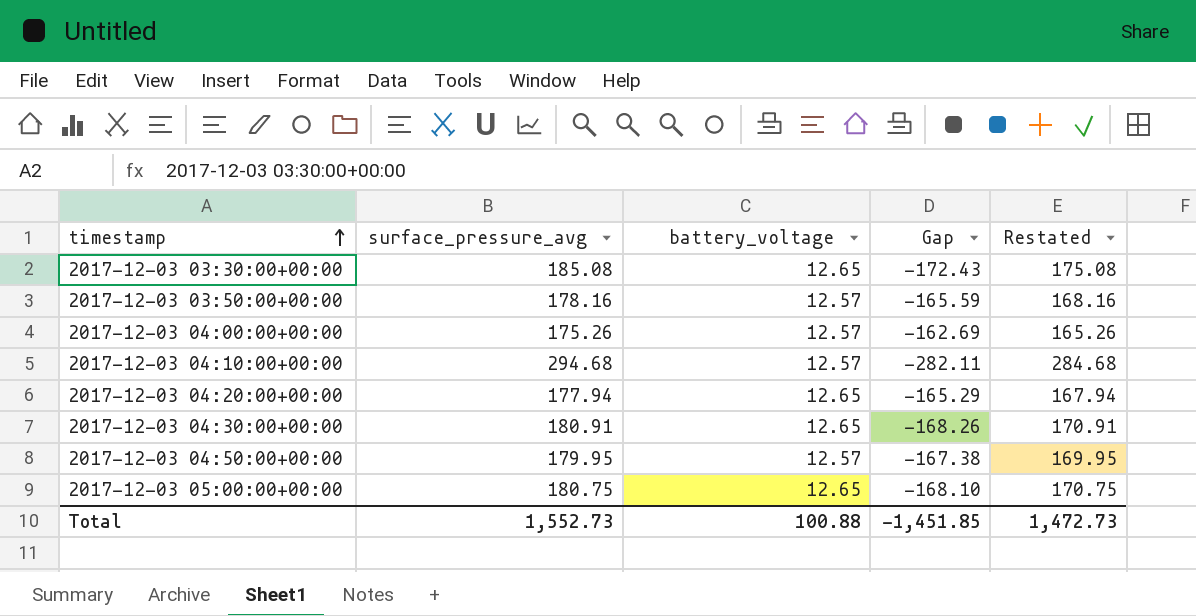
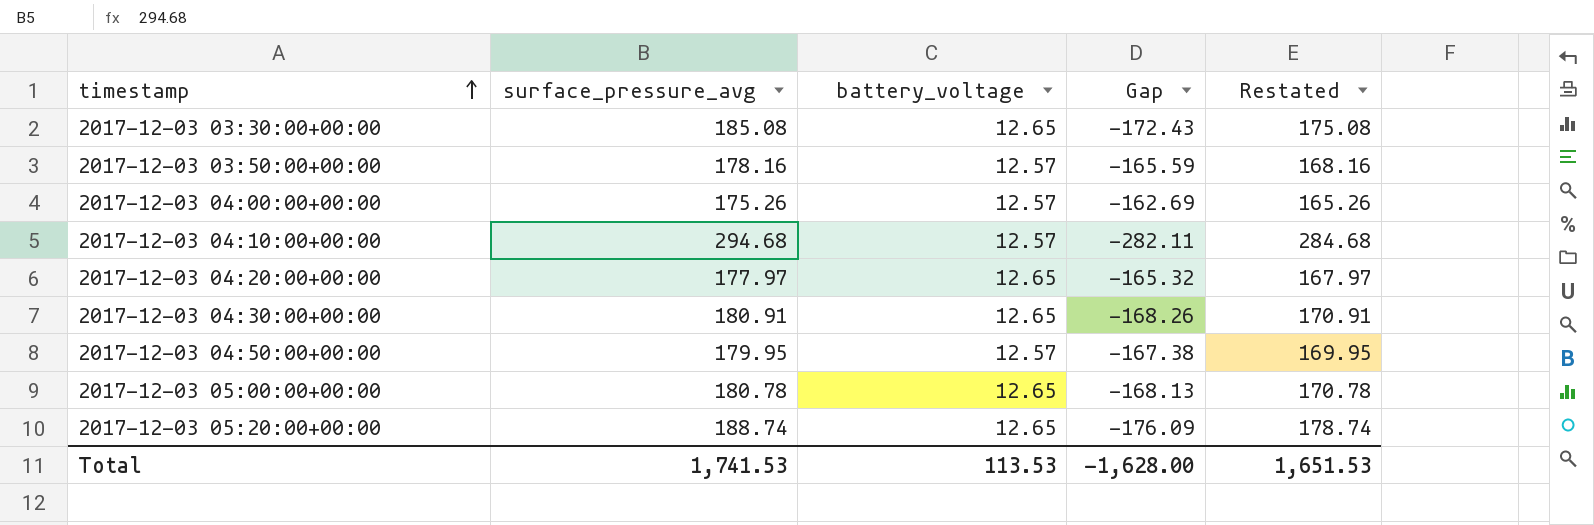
2017-12-03 04:20:00+00:00 | surface_pressure_avg: 177.94 -> 177.97
2017-12-03 04:20:00+00:00 | Gap: -165.29 -> -165.32
2017-12-03 04:20:00+00:00 | Restated: 167.94 -> 167.97
2017-12-03 05:00:00+00:00 | surface_pressure_avg: 180.75 -> 180.78
2017-12-03 05:00:00+00:00 | Gap: -168.10 -> -168.13
2017-12-03 05:00:00+00:00 | Restated: 170.75 -> 170.78
row 2017-12-03 05:20:00+00:00: none -> 188.74 | 12.65 | -176.09 | 178.74
Total | surface_pressure_avg: 1,552.73 -> 1,741.53
Total | battery_voltage: 100.88 -> 113.53
Total | Gap: -1,451.85 -> -1,628.00
Total | Restated: 1,472.73 -> 1,651.53

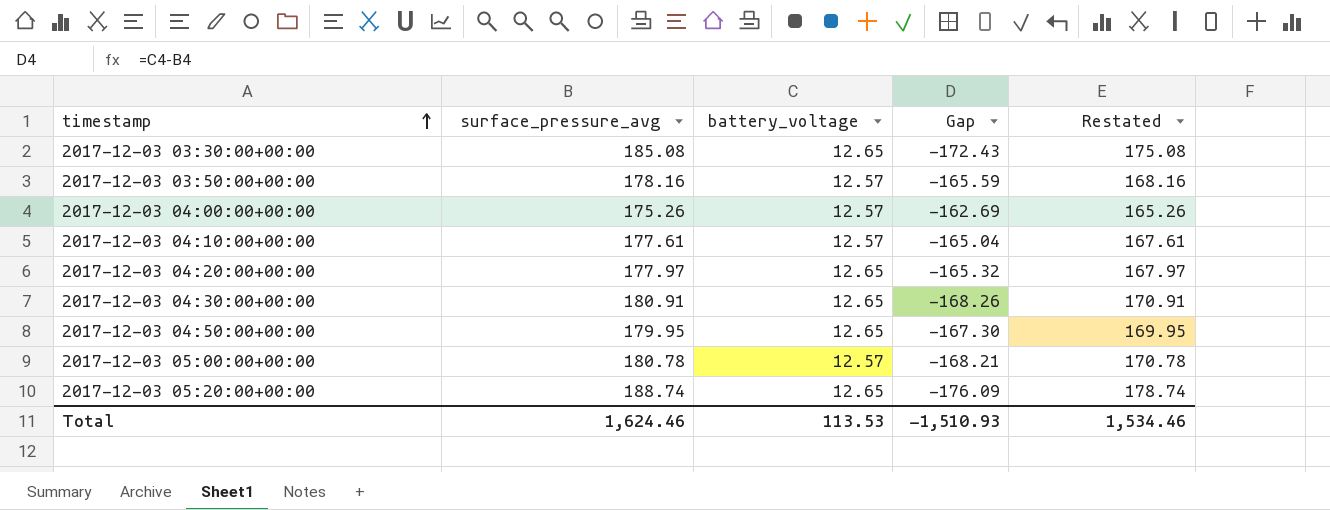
2017-12-03 04:10:00+00:00 | surface_pressure_avg: 294.68 -> 177.61
2017-12-03 04:10:00+00:00 | Gap: -282.11 -> -165.04
2017-12-03 04:10:00+00:00 | Restated: 284.68 -> 167.61
2017-12-03 04:50:00+00:00 | battery_voltage: 12.57 -> 12.65
2017-12-03 04:50:00+00:00 | Gap: -167.38 -> -167.30
2017-12-03 05:00:00+00:00 | battery_voltage: 12.65 -> 12.57
2017-12-03 05:00:00+00:00 | Gap: -168.13 -> -168.21
Total | surface_pressure_avg: 1,741.53 -> 1,624.46
Total | Gap: -1,628.00 -> -1,510.93
Total | Restated: 1,651.53 -> 1,534.46

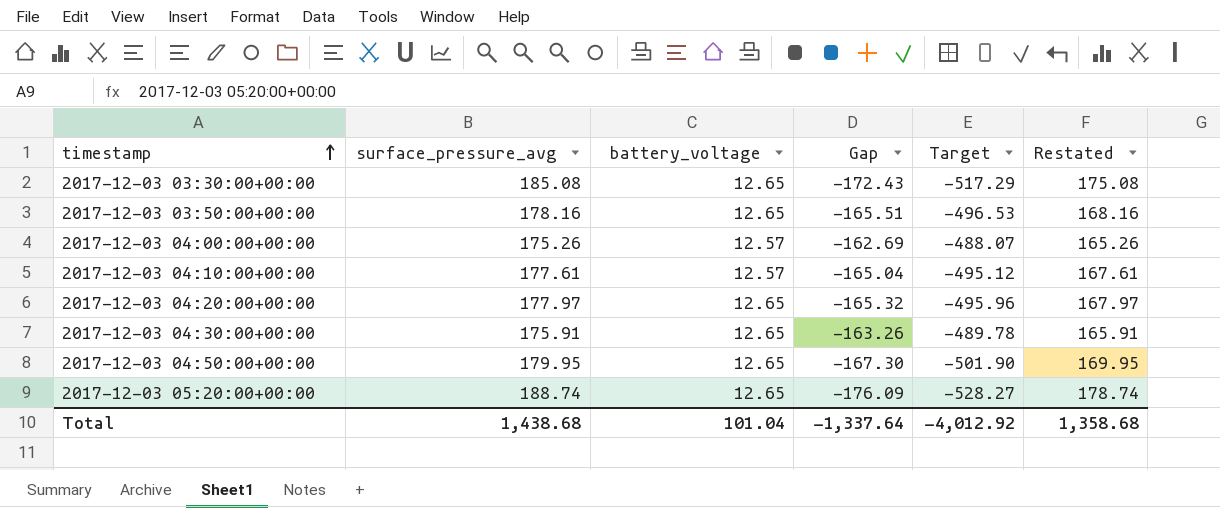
column Target | formula: none -> [Gap] * 3
row 2017-12-03 05:00:00+00:00: 180.78 | 12.57 | -168.21 | 170.78 -> none
2017-12-03 03:50:00+00:00 | battery_voltage: 12.57 -> 12.65
2017-12-03 03:50:00+00:00 | Gap: -165.59 -> -165.51
2017-12-03 04:30:00+00:00 | surface_pressure_avg: 180.91 -> 175.91
2017-12-03 04:30:00+00:00 | Gap: -168.26 -> -163.26
2017-12-03 04:30:00+00:00 | Restated: 170.91 -> 165.91
Total | surface_pressure_avg: 1,624.46 -> 1,438.68
Total | battery_voltage: 113.53 -> 101.04
Total | Gap: -1,510.93 -> -1,337.64
Total | Restated: 1,534.46 -> 1,358.68

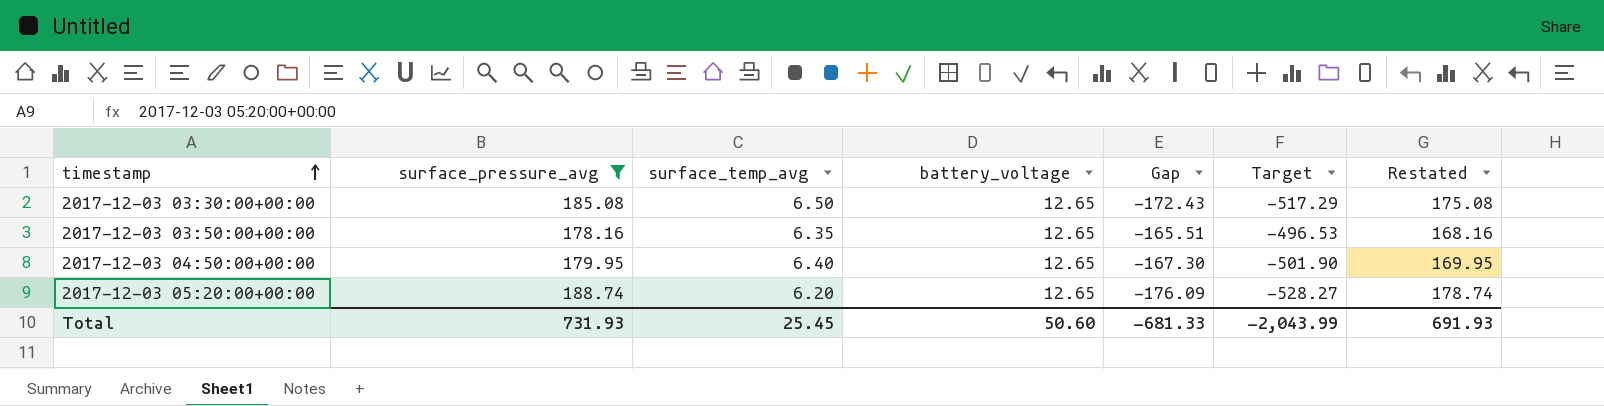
filter: none -> surface_pressure_avg >= 178.16
column surface_temp_avg | position: none -> 3
Total | surface_pressure_avg: 1,438.68 -> 731.93
Total | battery_voltage: 101.04 -> 50.60
Total | Gap: -1,337.64 -> -681.33
Total | Target: -4,012.92 -> -2,043.99
Total | Restated: 1,358.68 -> 691.93

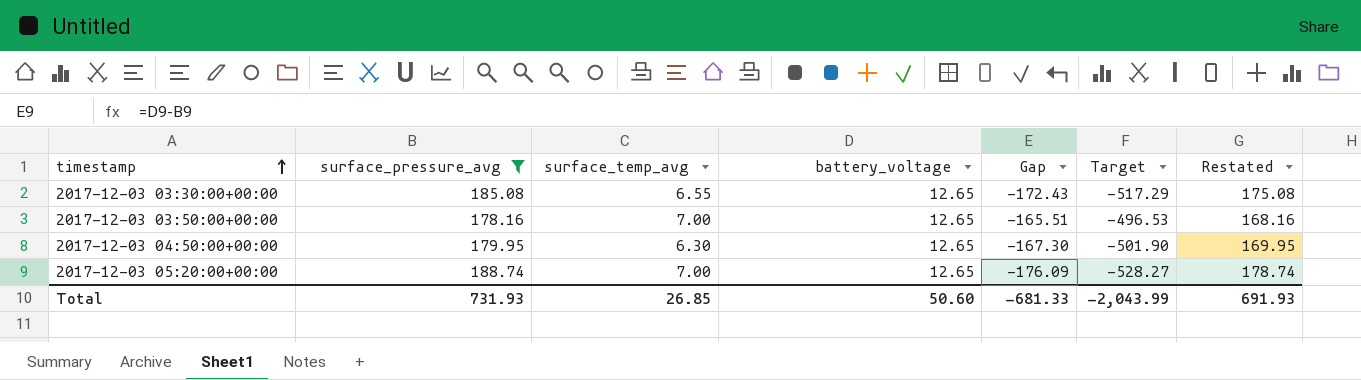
2017-12-03 03:30:00+00:00 | surface_temp_avg: 6.50 -> 6.55
2017-12-03 03:50:00+00:00 | surface_temp_avg: 6.35 -> 7.00
2017-12-03 04:50:00+00:00 | surface_temp_avg: 6.40 -> 6.30
2017-12-03 05:20:00+00:00 | surface_temp_avg: 6.20 -> 7.00
Total | surface_temp_avg: 25.45 -> 26.85

